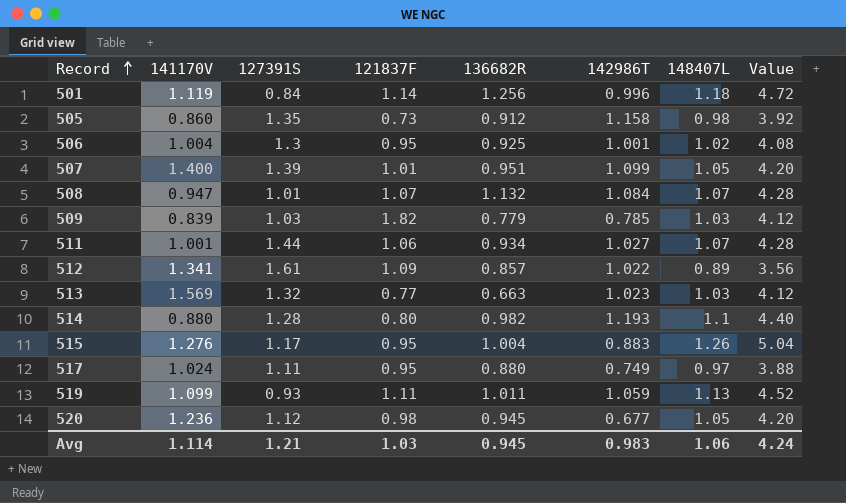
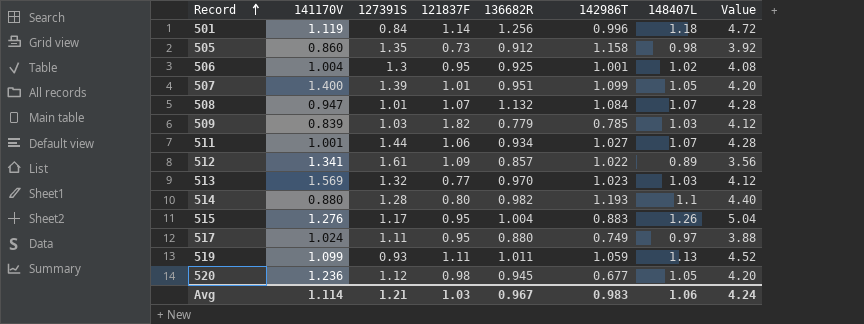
513 | 136682R: 0.663 -> 0.970
Avg | 136682R: 0.945 -> 0.967

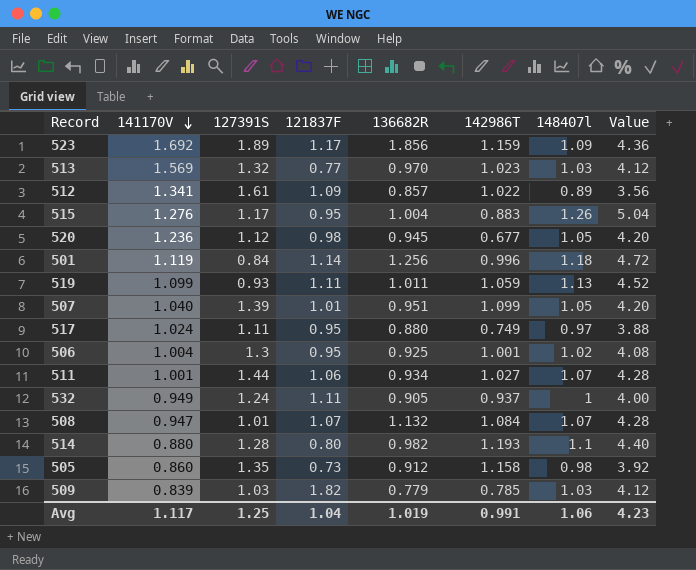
row order: Record ascending -> 141170V descending
column name: 148407L -> 148407l
row 523: none -> 1.692 | 1.89 | 1.17 | 1.856 | 1.159 | 1.09 | 4.36
507 | 141170V: 1.400 -> 1.040
row 532: none -> 0.949 | 1.24 | 1.11 | 0.905 | 0.937 | 1 | 4.00
Avg | 141170V: 1.114 -> 1.117
Avg | 127391S: 1.21 -> 1.25
Avg | 121837F: 1.03 -> 1.04
Avg | 136682R: 0.967 -> 1.019
Avg | 142986T: 0.983 -> 0.991
Avg | Value: 4.24 -> 4.23

